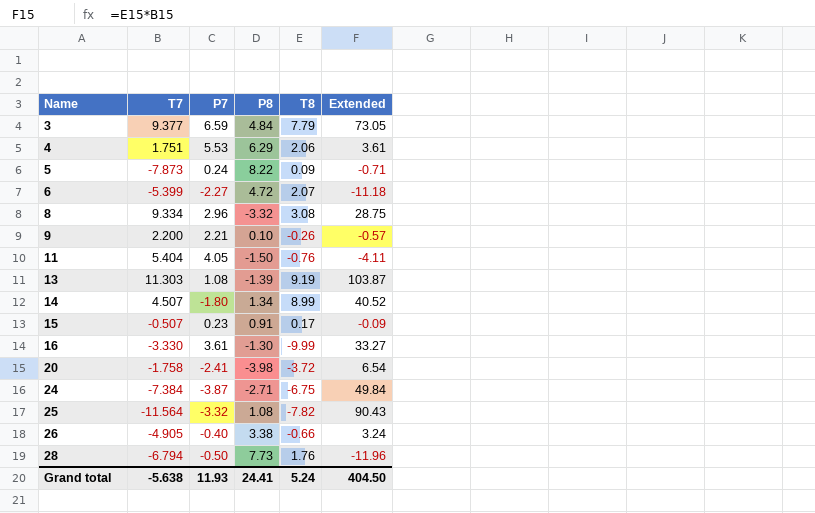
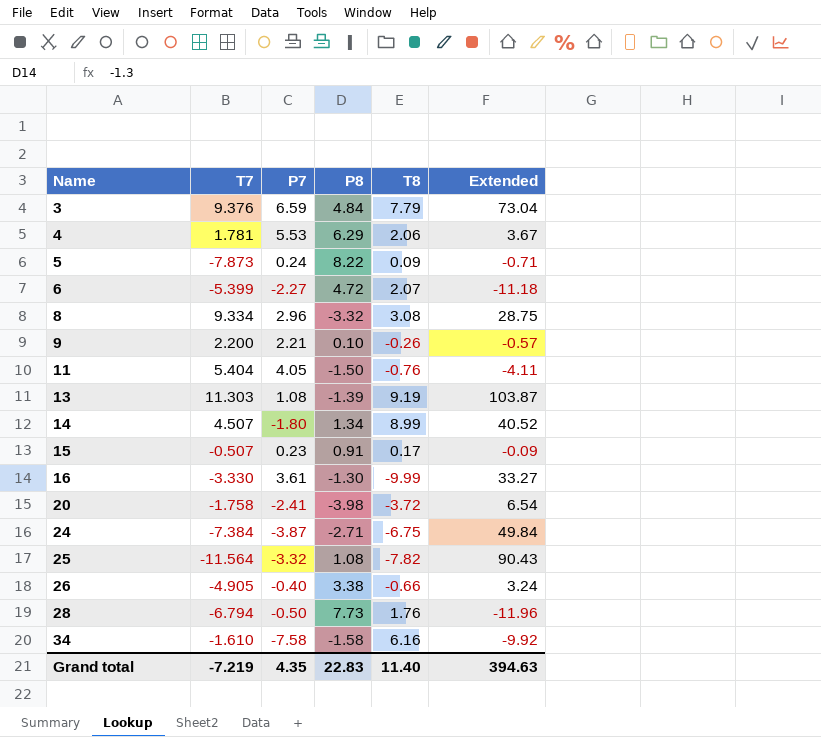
3 | T7: 9.377 -> 9.376
3 | Extended: 73.05 -> 73.04
4 | T7: 1.751 -> 1.781
4 | Extended: 3.61 -> 3.67
row 34: none -> -1.610 | -7.58 | -1.58 | 6.16 | -9.92
Grand total | T7: -5.638 -> -7.219
Grand total | P7: 11.93 -> 4.35
Grand total | P8: 24.41 -> 22.83
Grand total | T8: 5.24 -> 11.40
Grand total | Extended: 404.50 -> 394.63

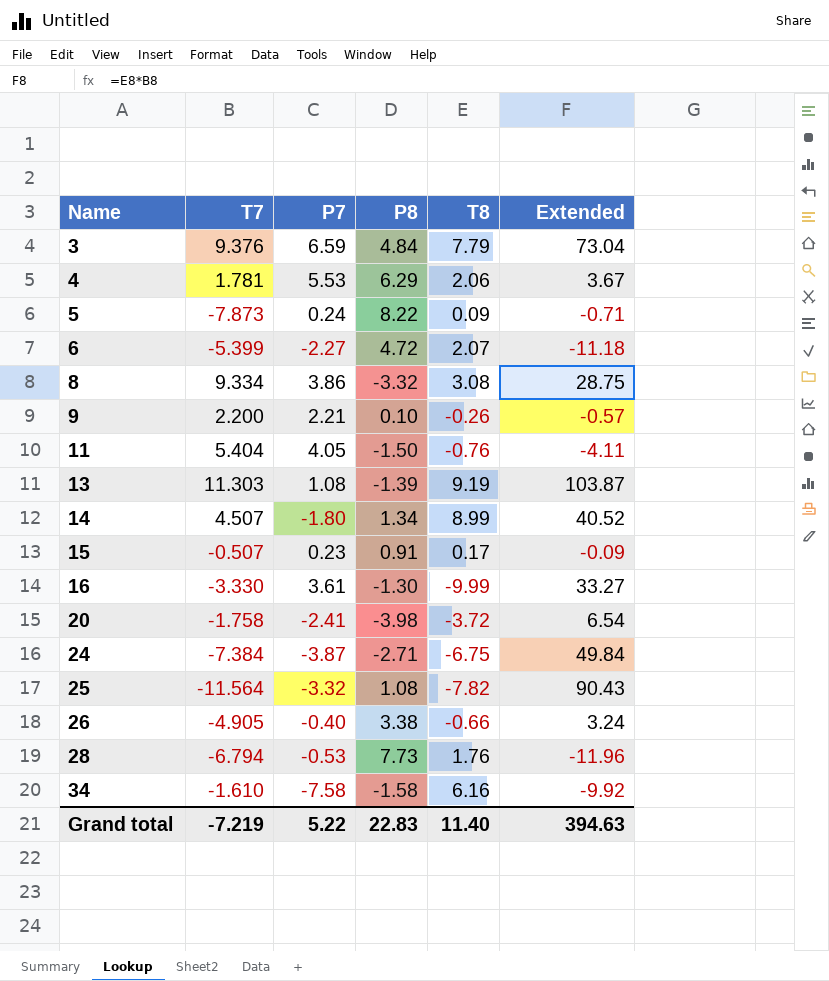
8 | P7: 2.96 -> 3.86
28 | P7: -0.50 -> -0.53
Grand total | P7: 4.35 -> 5.22

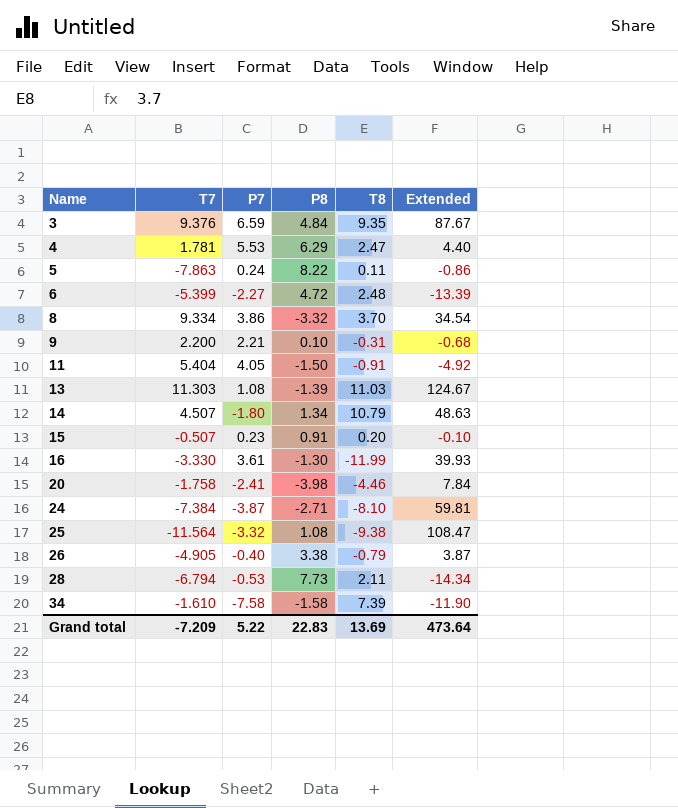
3 | T8: 7.79 -> 9.35
3 | Extended: 73.04 -> 87.67
4 | T8: 2.06 -> 2.47
4 | Extended: 3.67 -> 4.40
5 | T7: -7.873 -> -7.863
5 | T8: 0.09 -> 0.11
5 | Extended: -0.71 -> -0.86
6 | T8: 2.07 -> 2.48
6 | Extended: -11.18 -> -13.39
8 | T8: 3.08 -> 3.70
8 | Extended: 28.75 -> 34.54
9 | T8: -0.26 -> -0.31
9 | Extended: -0.57 -> -0.68
11 | T8: -0.76 -> -0.91
11 | Extended: -4.11 -> -4.92
13 | T8: 9.19 -> 11.03
13 | Extended: 103.87 -> 124.67
14 | T8: 8.99 -> 10.79
14 | Extended: 40.52 -> 48.63
15 | T8: 0.17 -> 0.20
15 | Extended: -0.09 -> -0.10
16 | T8: -9.99 -> -11.99
16 | Extended: 33.27 -> 39.93
20 | T8: -3.72 -> -4.46
20 | Extended: 6.54 -> 7.84
24 | T8: -6.75 -> -8.10
24 | Extended: 49.84 -> 59.81
25 | T8: -7.82 -> -9.38
25 | Extended: 90.43 -> 108.47
26 | T8: -0.66 -> -0.79
26 | Extended: 3.24 -> 3.87
28 | T8: 1.76 -> 2.11
28 | Extended: -11.96 -> -14.34
34 | T8: 6.16 -> 7.39
34 | Extended: -9.92 -> -11.90
Grand total | T7: -7.219 -> -7.209
Grand total | T8: 11.40 -> 13.69
Grand total | Extended: 394.63 -> 473.64

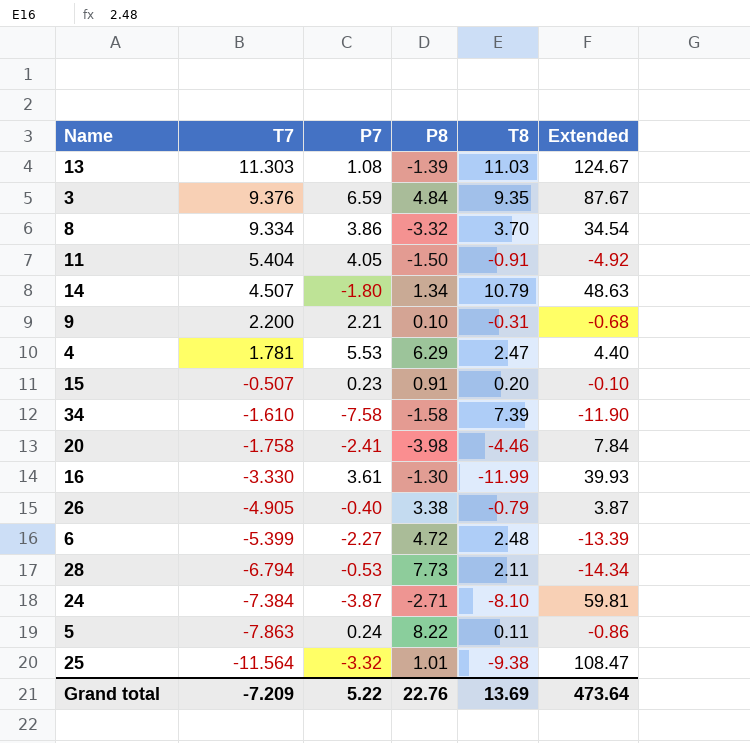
row order: Name ascending -> T7 descending
25 | P8: 1.08 -> 1.01
Grand total | P8: 22.83 -> 22.76

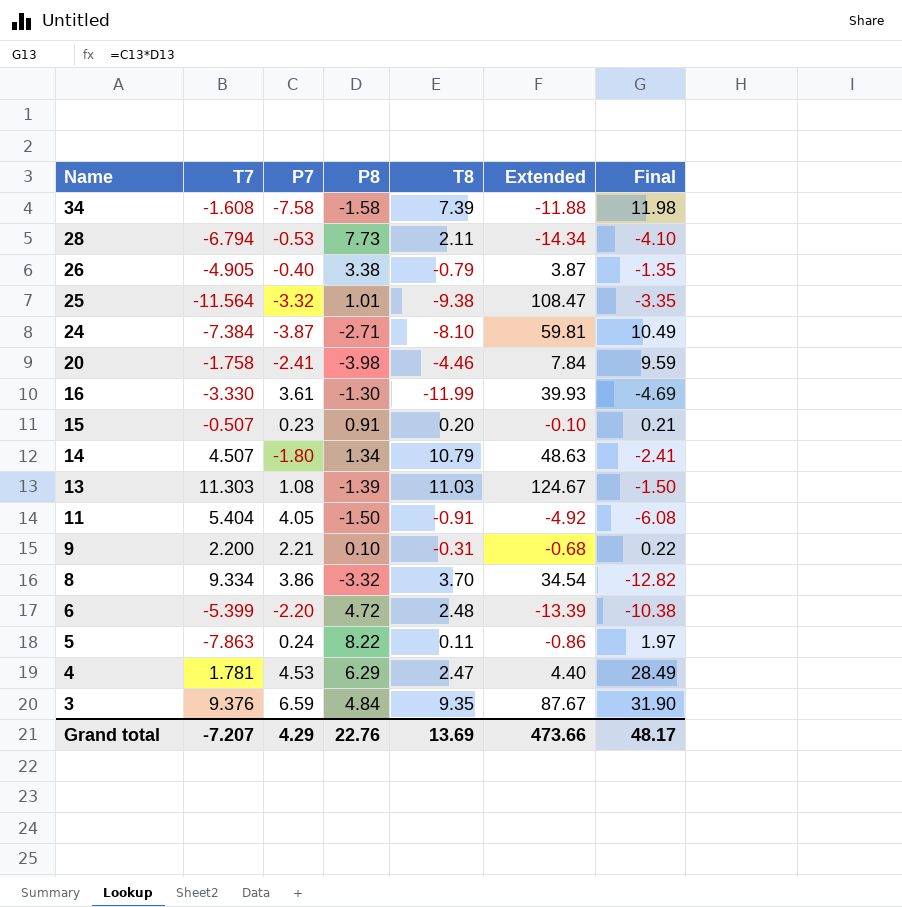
row order: T7 descending -> Name descending
column Final | formula: none -> [P7] * [P8]
34 | T7: -1.610 -> -1.608
34 | Extended: -11.90 -> -11.88
6 | P7: -2.27 -> -2.20
4 | P7: 5.53 -> 4.53
Grand total | T7: -7.209 -> -7.207
Grand total | P7: 5.22 -> 4.29
Grand total | Extended: 473.64 -> 473.66

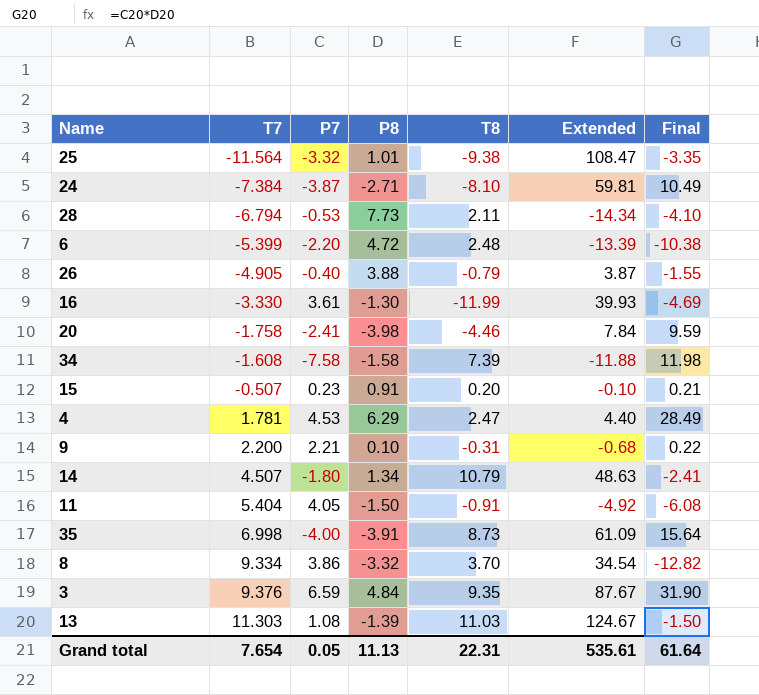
row order: Name descending -> T7 ascending
row 5: -7.863 | 0.24 | 8.22 | 0.11 | -0.86 | 1.97 -> none
26 | P8: 3.38 -> 3.88
26 | Final: -1.35 -> -1.55
row 35: none -> 6.998 | -4.00 | -3.91 | 8.73 | 61.09 | 15.64
Grand total | T7: -7.207 -> 7.654
Grand total | P7: 4.29 -> 0.05
Grand total | P8: 22.76 -> 11.13
Grand total | T8: 13.69 -> 22.31
Grand total | Extended: 473.66 -> 535.61
Grand total | Final: 48.17 -> 61.64

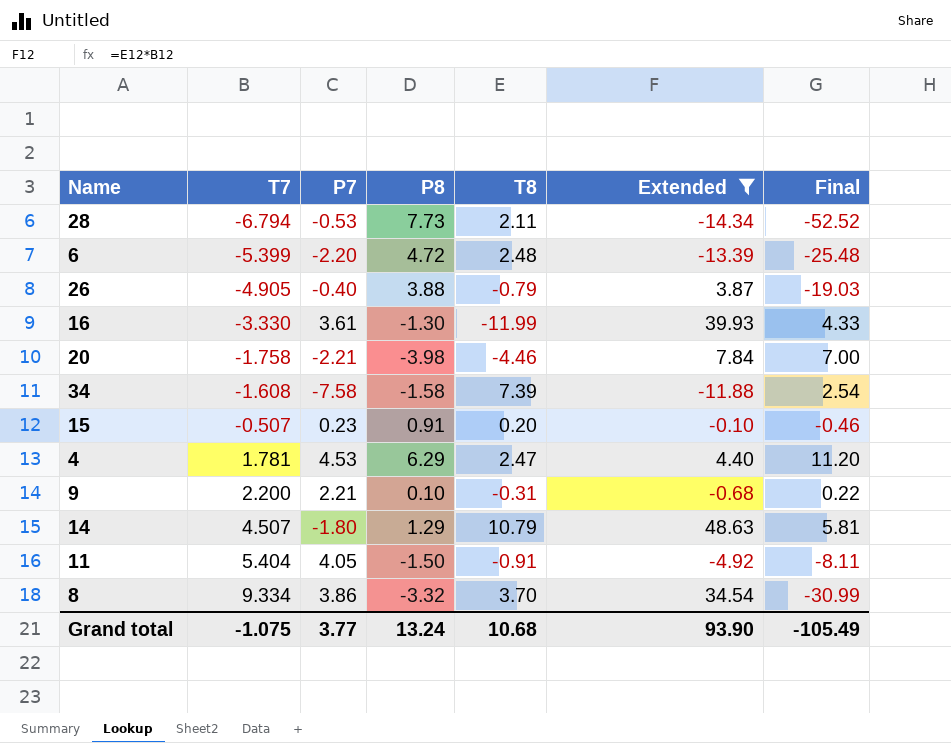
filter: none -> Extended <= 48.63
column Final | formula: [P7] * [P8] -> [T7] * [P8]
20 | P7: -2.41 -> -2.21
14 | P8: 1.34 -> 1.29
Grand total | T7: 7.654 -> -1.075
Grand total | P7: 0.05 -> 3.77
Grand total | P8: 11.13 -> 13.24
Grand total | T8: 22.31 -> 10.68
Grand total | Extended: 535.61 -> 93.90
Grand total | Final: 61.64 -> -105.49

